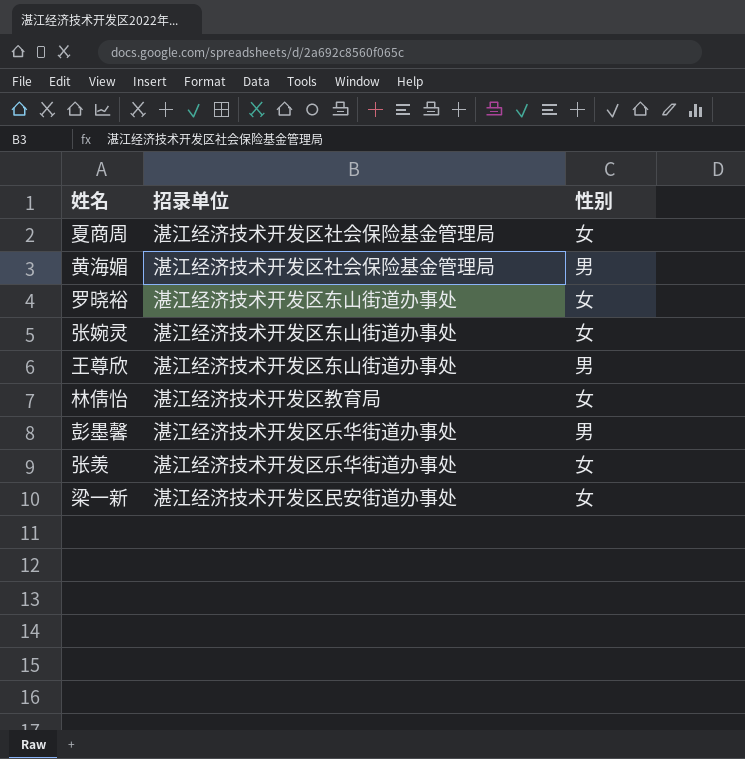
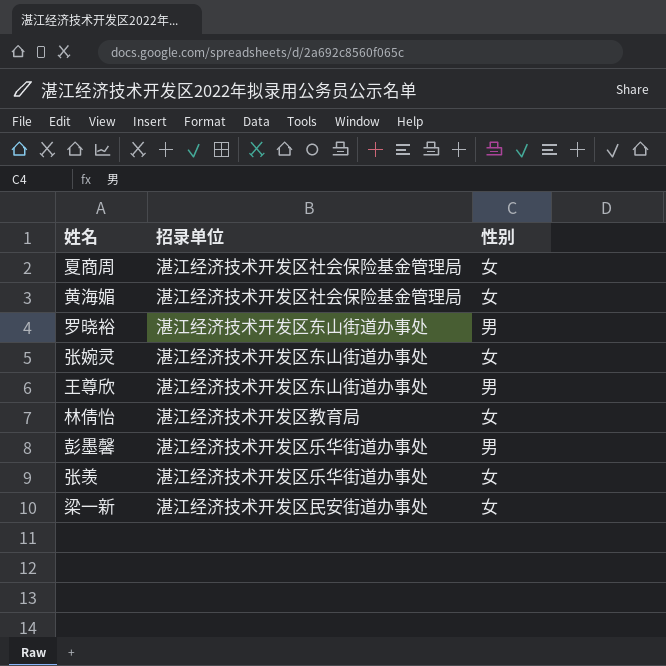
黄海媚 | 性别: 男 -> 女
罗晓裕 | 性别: 女 -> 男

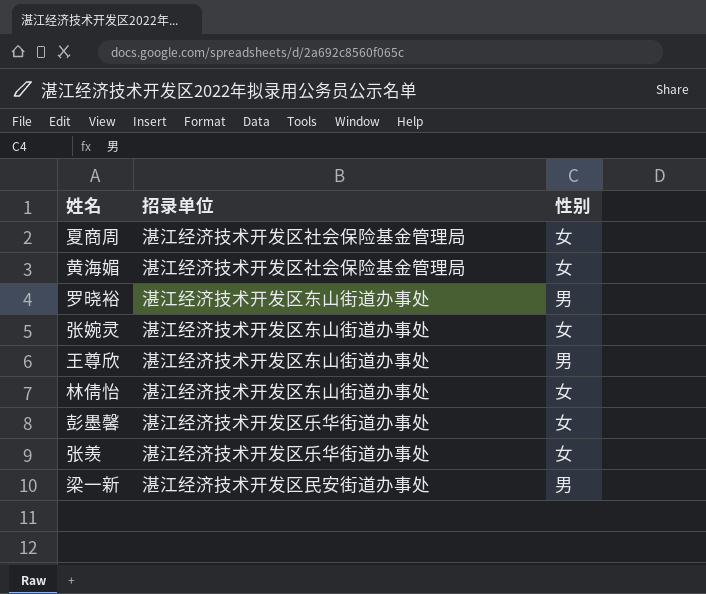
林倩怡 | 招录单位: 湛江经济技术开发区教育局 -> 湛江经济技术开发区东山街道办事处
彭墨馨 | 性别: 男 -> 女
梁一新 | 性别: 女 -> 男

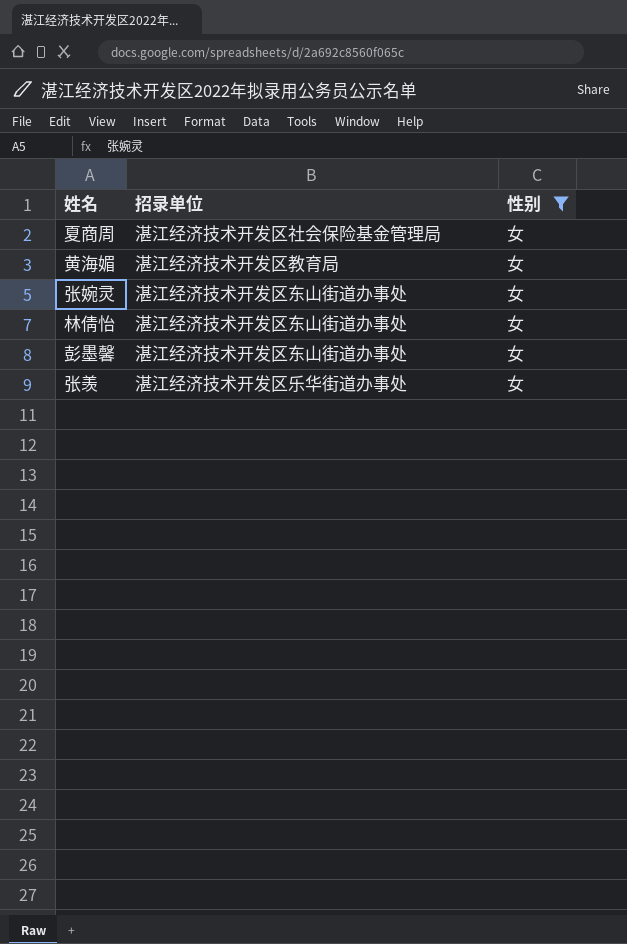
filter: none -> 性别 = 女
黄海媚 | 招录单位: 湛江经济技术开发区社会保险基金管理局 -> 湛江经济技术开发区教育局
彭墨馨 | 招录单位: 湛江经济技术开发区乐华街道办事处 -> 湛江经济技术开发区东山街道办事处

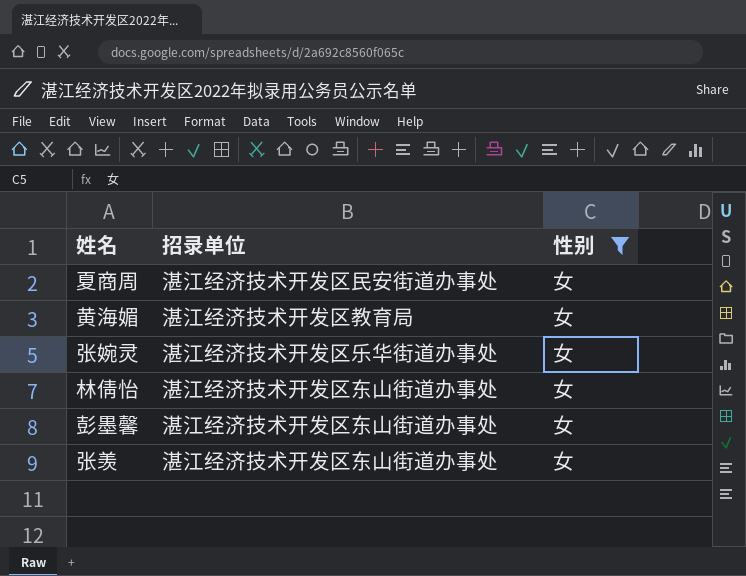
夏商周 | 招录单位: 湛江经济技术开发区社会保险基金管理局 -> 湛江经济技术开发区民安街道办事处
张婉灵 | 招录单位: 湛江经济技术开发区东山街道办事处 -> 湛江经济技术开发区乐华街道办事处
张羡 | 招录单位: 湛江经济技术开发区乐华街道办事处 -> 湛江经济技术开发区东山街道办事处

